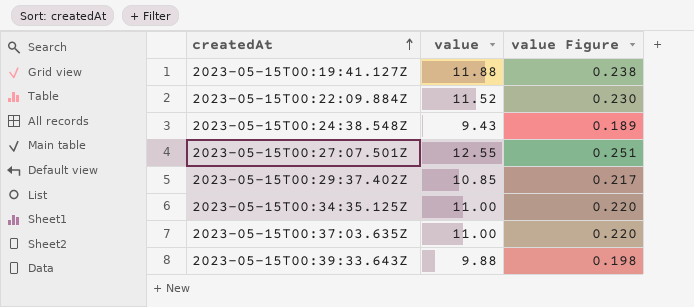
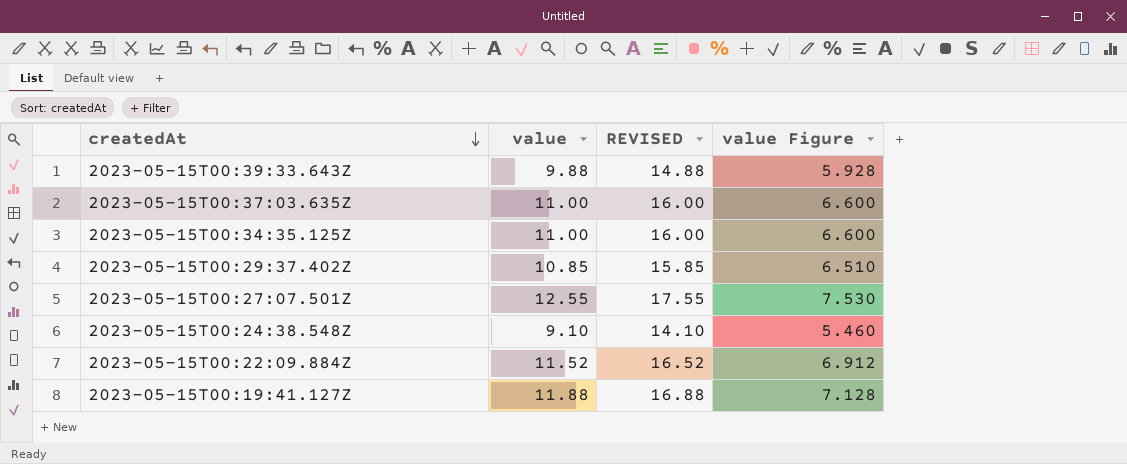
row order: createdAt ascending -> createdAt descending
column REVISED | formula: none -> [value] + 5
column value Figure | formula: [value] * 0.02 -> [value] * 0.6
2023-05-15T00:24:38.548Z | value: 9.43 -> 9.10

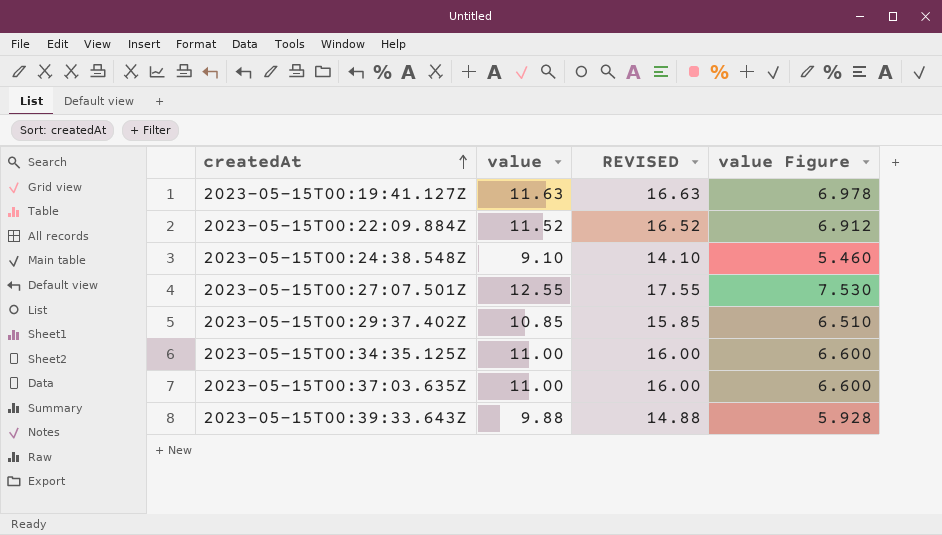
row order: createdAt descending -> createdAt ascending
2023-05-15T00:19:41.127Z | value: 11.88 -> 11.63
2023-05-15T00:19:41.127Z | REVISED: 16.88 -> 16.63
2023-05-15T00:19:41.127Z | value Figure: 7.128 -> 6.978

